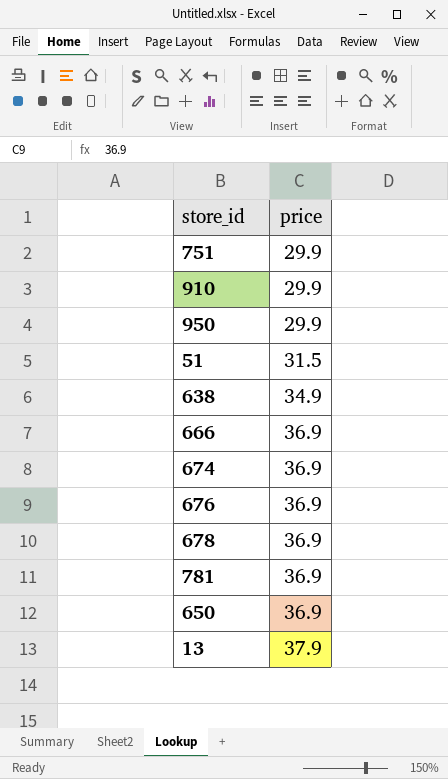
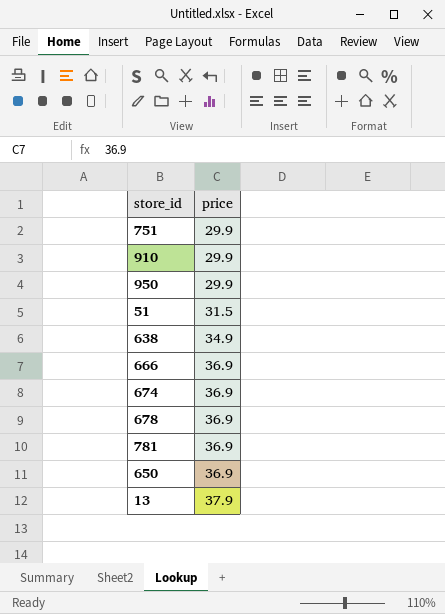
row 676: 36.9 -> none

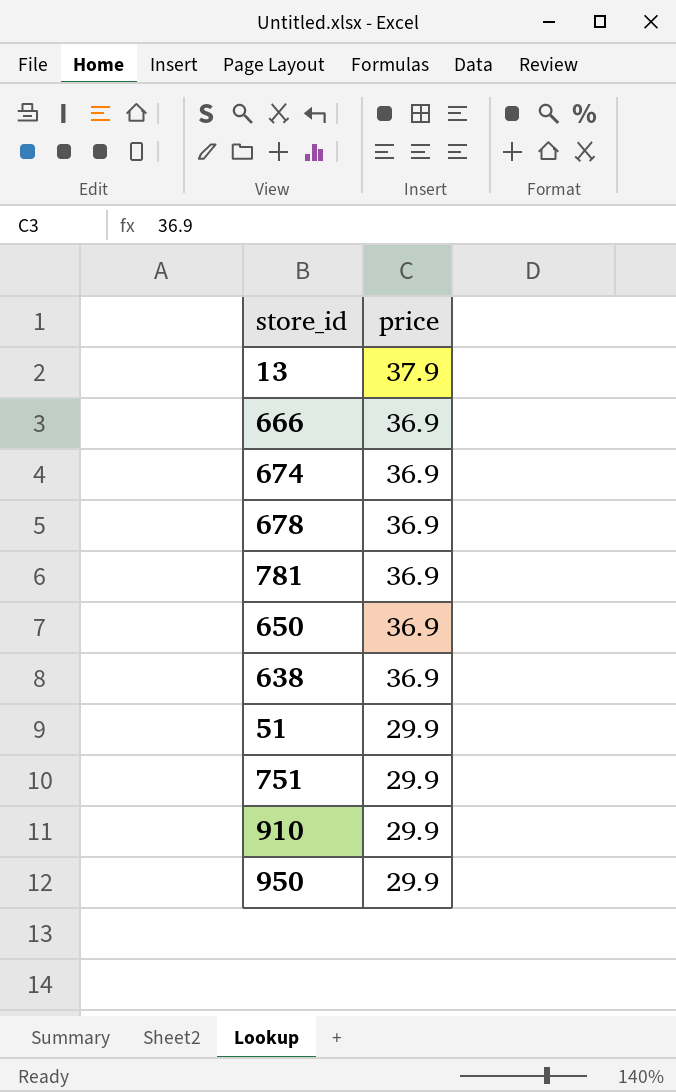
row order: price ascending -> price descending
638 | price: 34.9 -> 36.9
51 | price: 31.5 -> 29.9

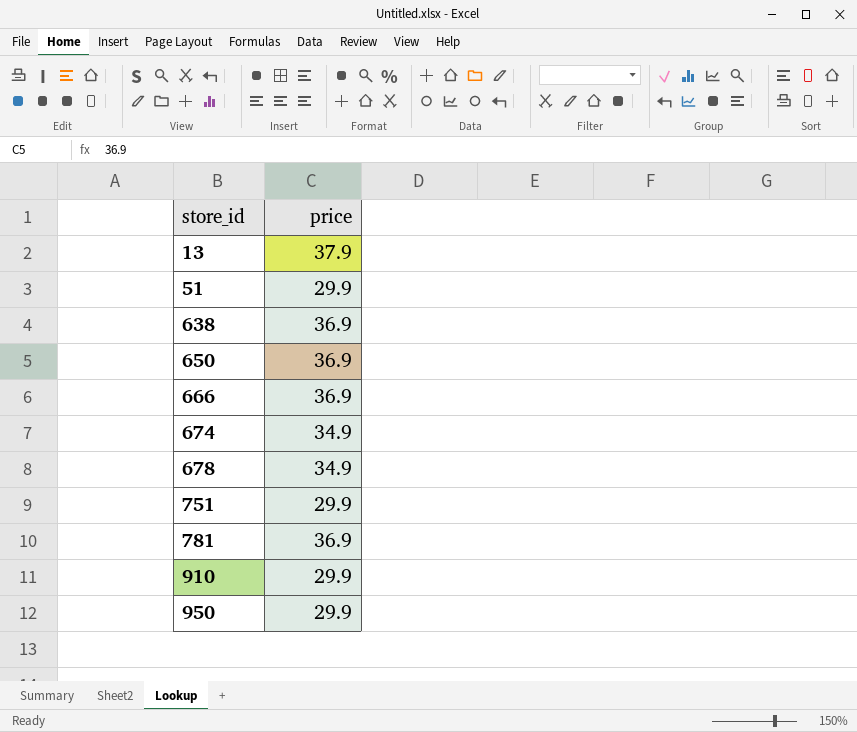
row order: price descending -> store_id ascending
674 | price: 36.9 -> 34.9
678 | price: 36.9 -> 34.9

